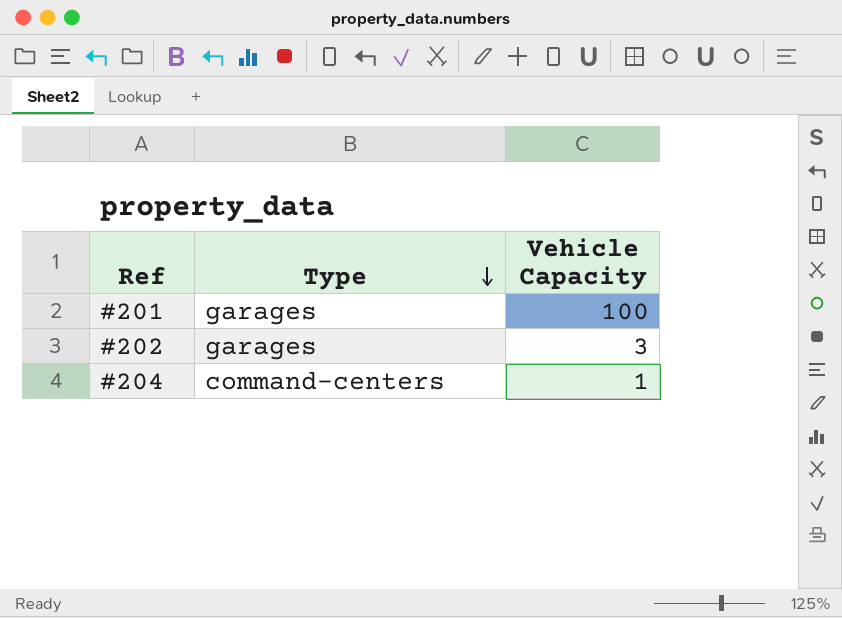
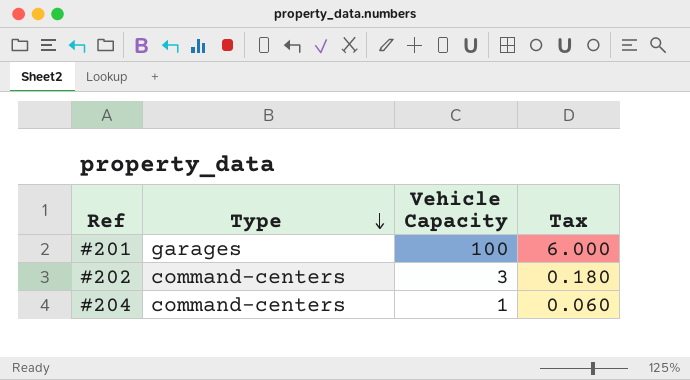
column Tax | formula: none -> [Vehicle Capacity] * 0.06
#202 | Type: garages -> command-centers

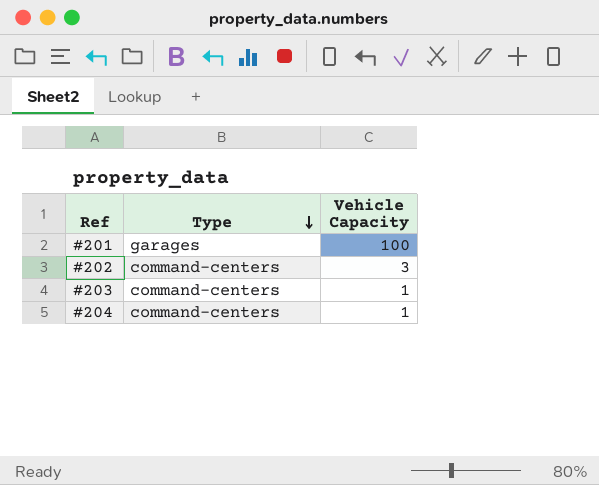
column Tax | formula: [Vehicle Capacity] * 0.06 -> none
row #203: none -> command-centers | 1

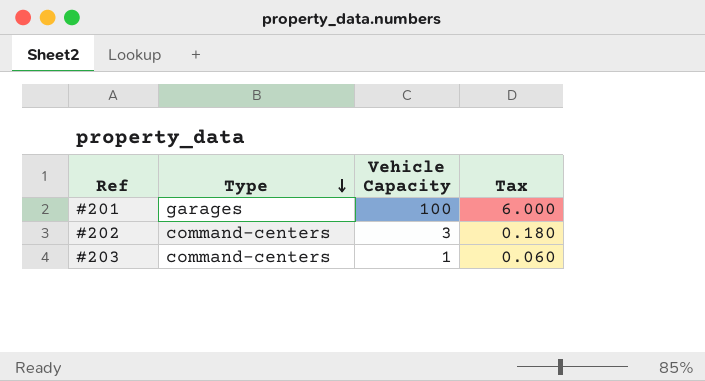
column Tax | formula: none -> [Vehicle Capacity] * 0.06
row #204: command-centers | 1 -> none

